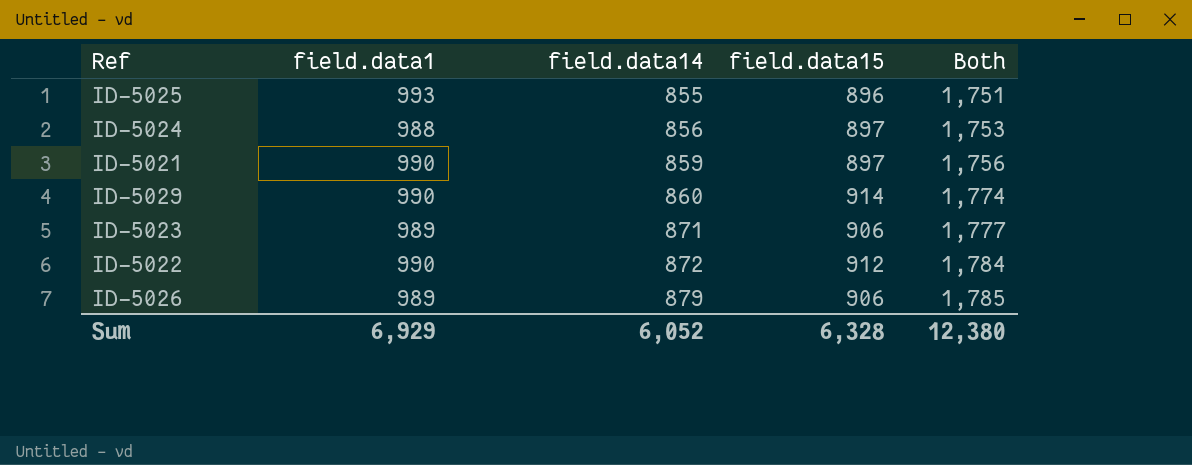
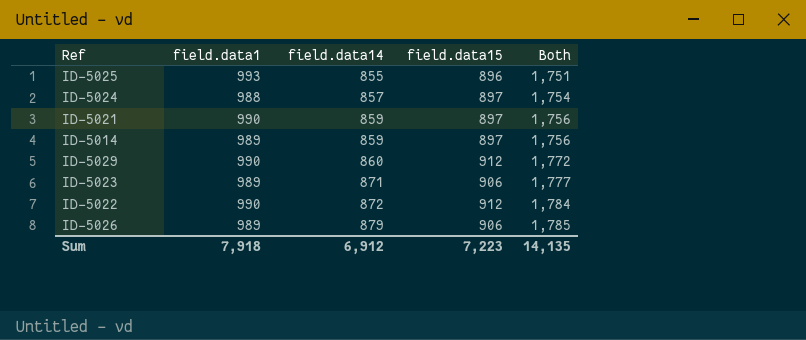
ID-5024 | field.data14: 856 -> 857
ID-5024 | Both: 1,753 -> 1,754
row ID-5014: none -> 989 | 859 | 897 | 1,756
ID-5029 | field.data15: 914 -> 912
ID-5029 | Both: 1,774 -> 1,772
Sum | field.data1: 6,929 -> 7,918
Sum | field.data14: 6,052 -> 6,912
Sum | field.data15: 6,328 -> 7,223
Sum | Both: 12,380 -> 14,135

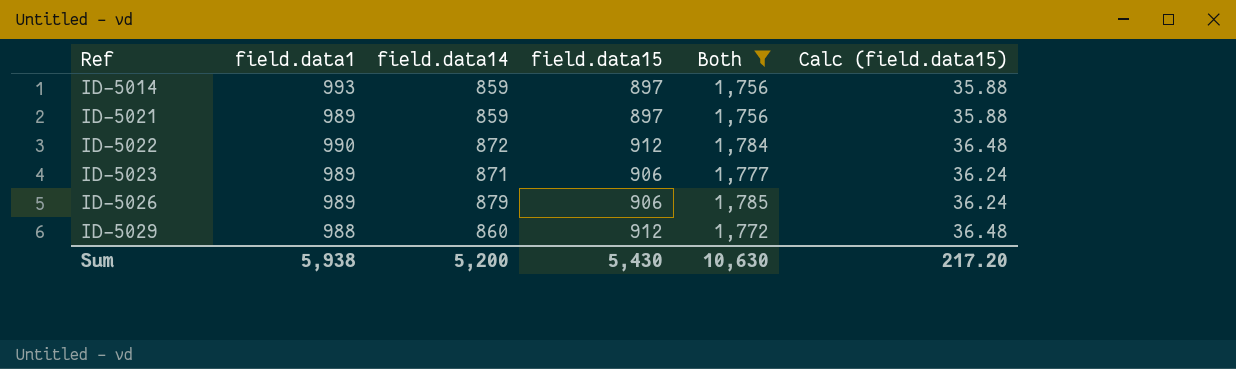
filter: none -> Both >= 1,756
row order: field.data14 ascending -> Ref ascending
column Calc (field.data15) | formula: none -> [field.data15] * 0.04
ID-5014 | field.data1: 989 -> 993
ID-5021 | field.data1: 990 -> 989
ID-5029 | field.data1: 990 -> 988
Sum | field.data1: 7,918 -> 5,938
Sum | field.data14: 6,912 -> 5,200
Sum | field.data15: 7,223 -> 5,430
Sum | Both: 14,135 -> 10,630

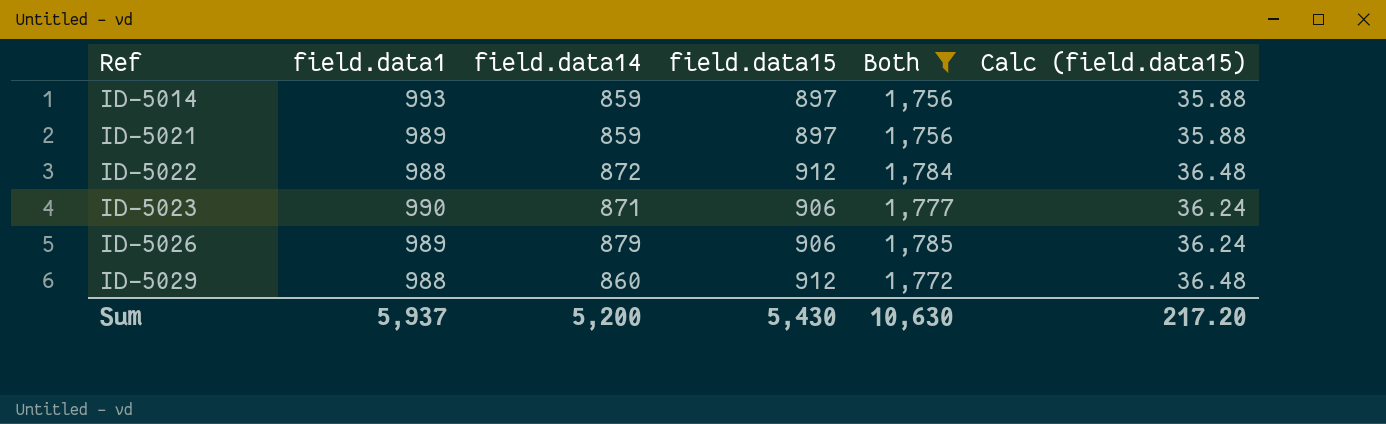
ID-5022 | field.data1: 990 -> 988
ID-5023 | field.data1: 989 -> 990
Sum | field.data1: 5,938 -> 5,937

